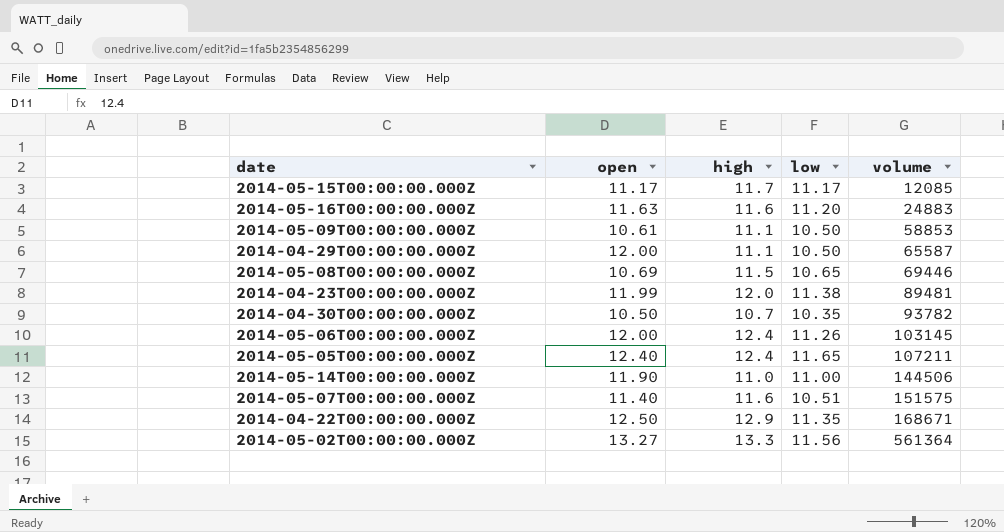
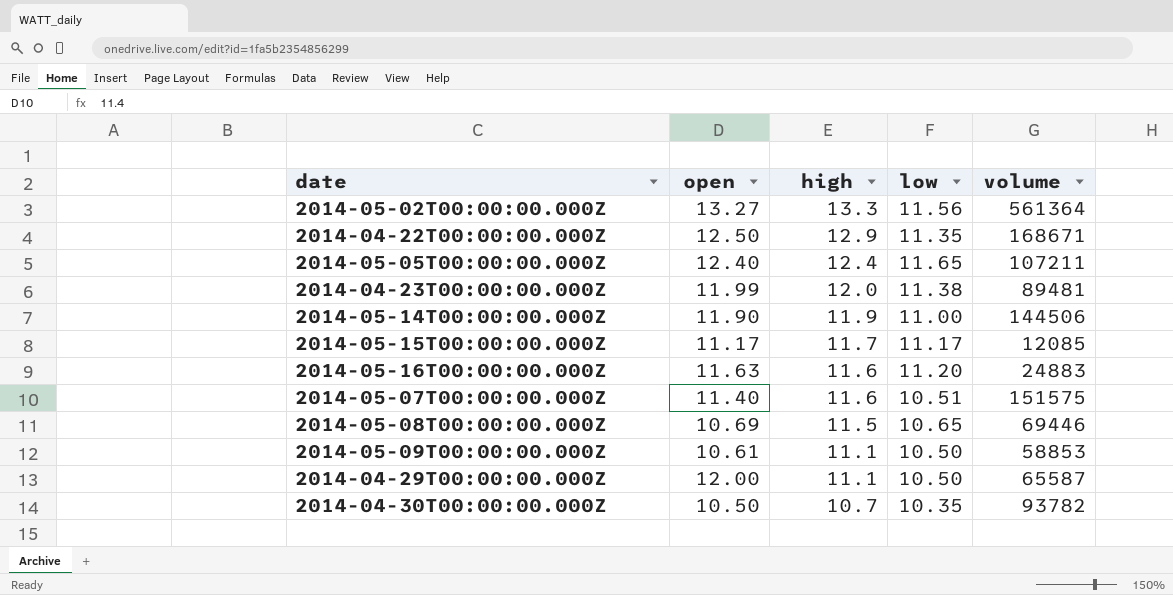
row order: volume ascending -> high descending
row 2014-05-06T00:00:00.000Z: 12.00 | 12.4 | 11.26 | 103145 -> none
2014-05-14T00:00:00.000Z | high: 11.0 -> 11.9

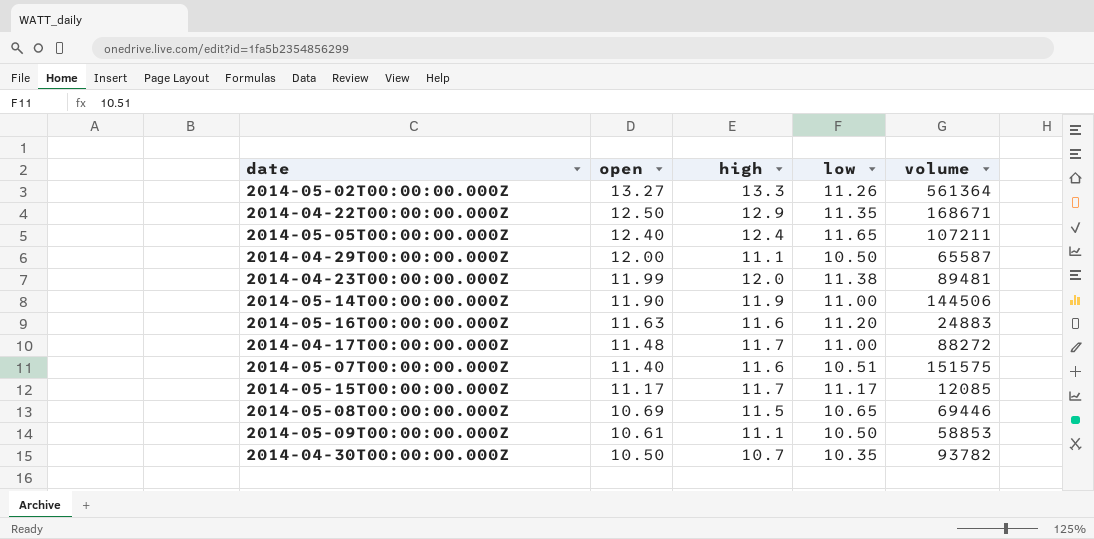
row order: high descending -> open descending
2014-05-02T00:00:00.000Z | low: 11.56 -> 11.26
row 2014-04-17T00:00:00.000Z: none -> 11.48 | 11.7 | 11.00 | 88272

